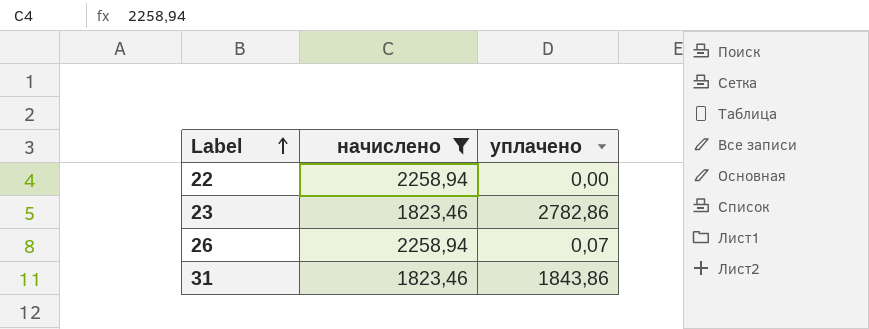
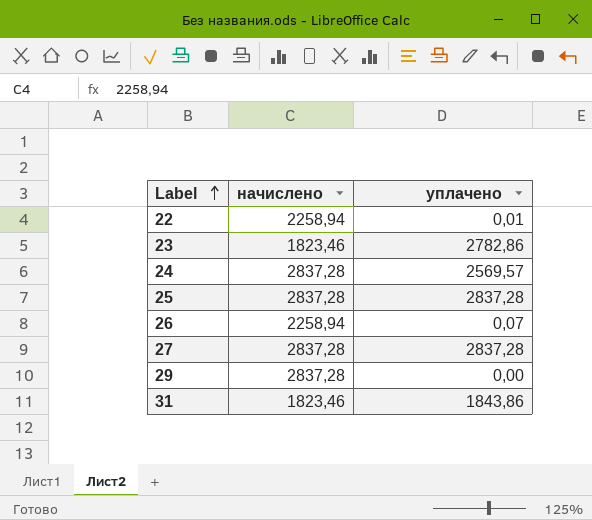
filter: начислено != 2837,28 -> none
22 | уплачено: 0,00 -> 0,01

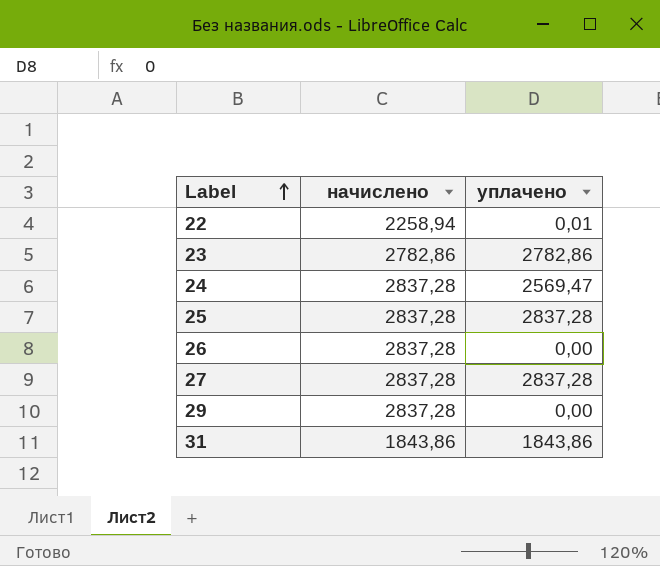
23 | начислено: 1823,46 -> 2782,86
24 | уплачено: 2569,57 -> 2569,47
26 | начислено: 2258,94 -> 2837,28
26 | уплачено: 0,07 -> 0,00
31 | начислено: 1823,46 -> 1843,86

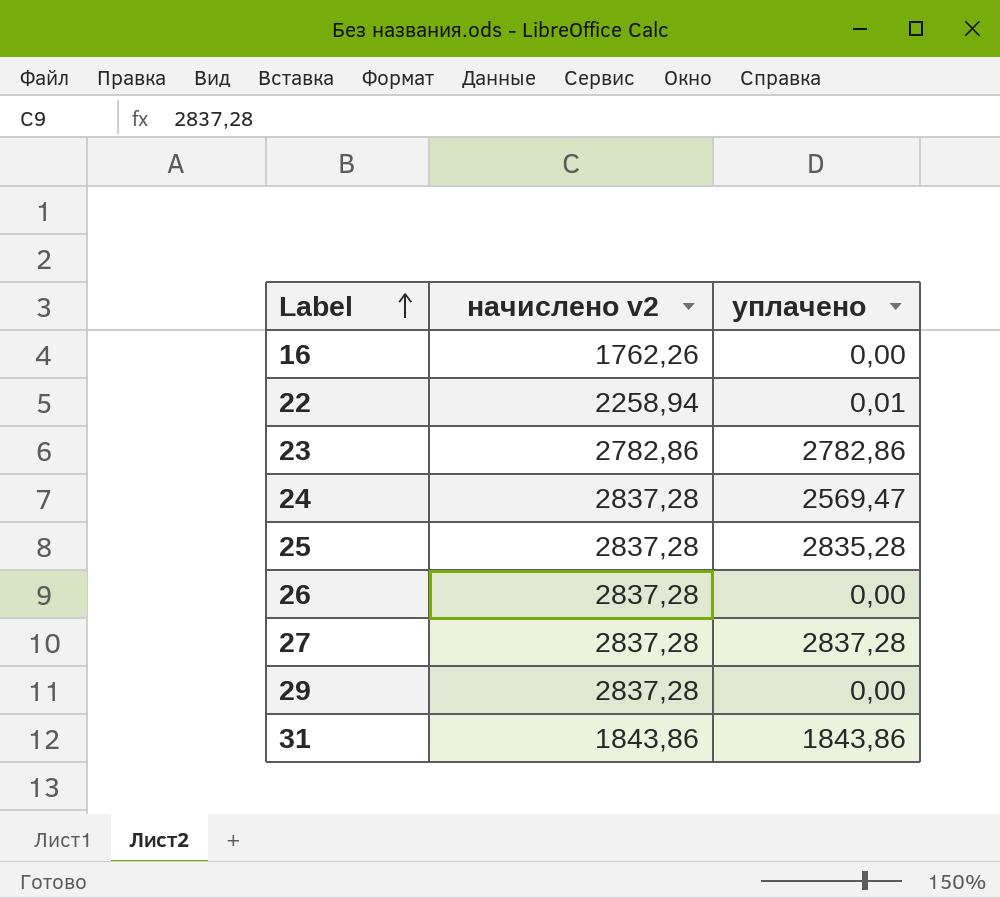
column name: начислено -> начислено v2
row 16: none -> 1762,26 | 0,00
25 | уплачено: 2837,28 -> 2835,28

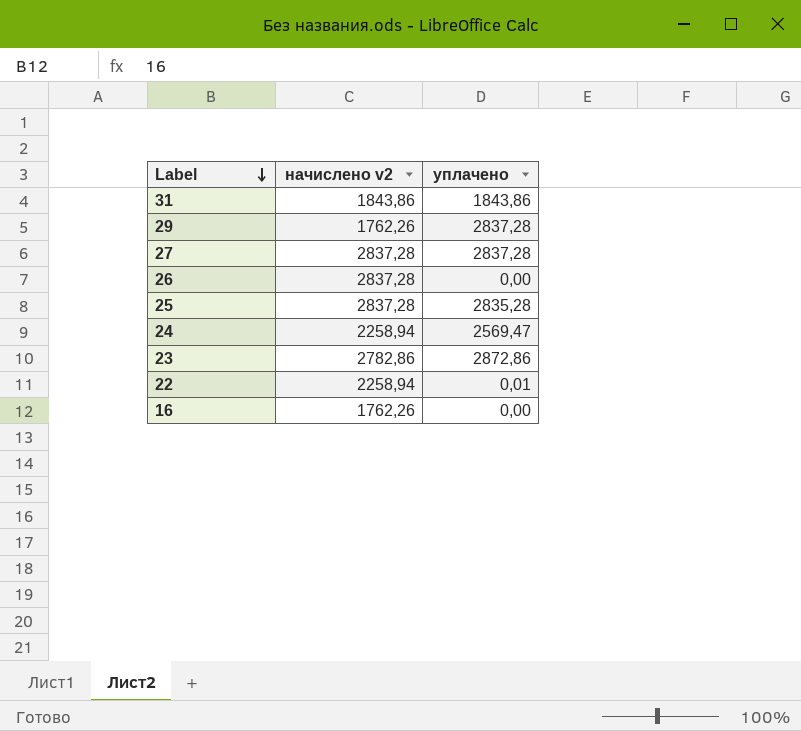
row order: Label ascending -> Label descending
29 | начислено v2: 2837,28 -> 1762,26
29 | уплачено: 0,00 -> 2837,28
24 | начислено v2: 2837,28 -> 2258,94
23 | уплачено: 2782,86 -> 2872,86

